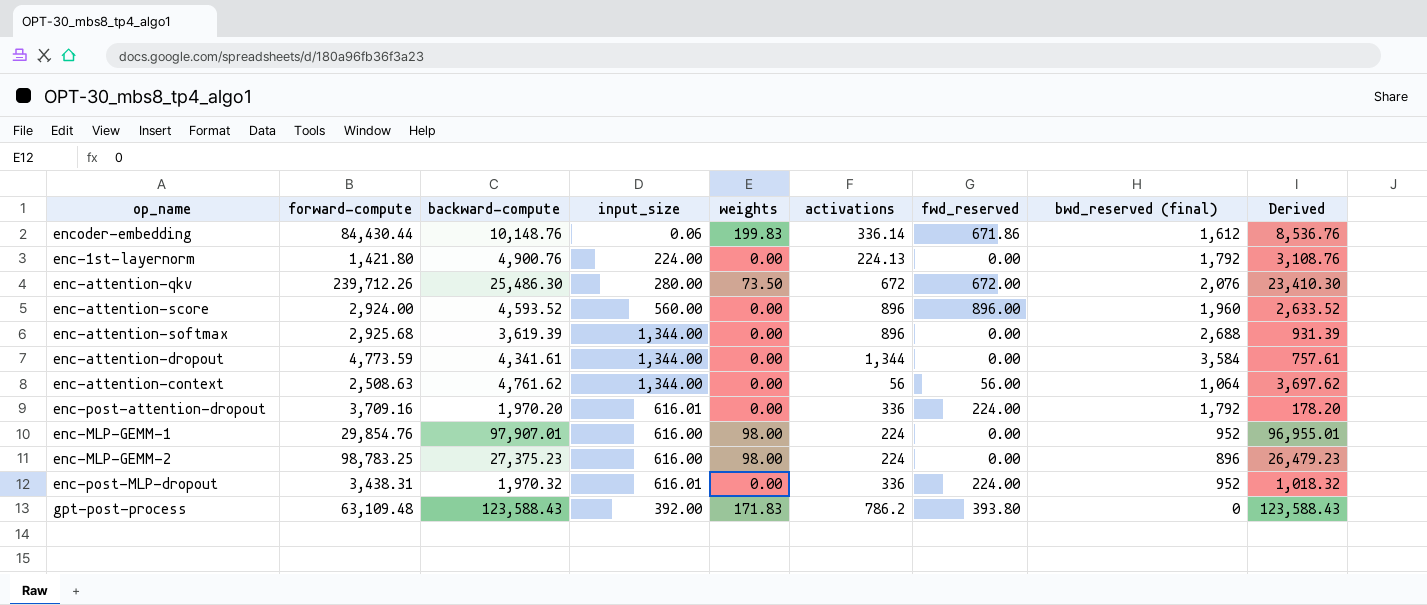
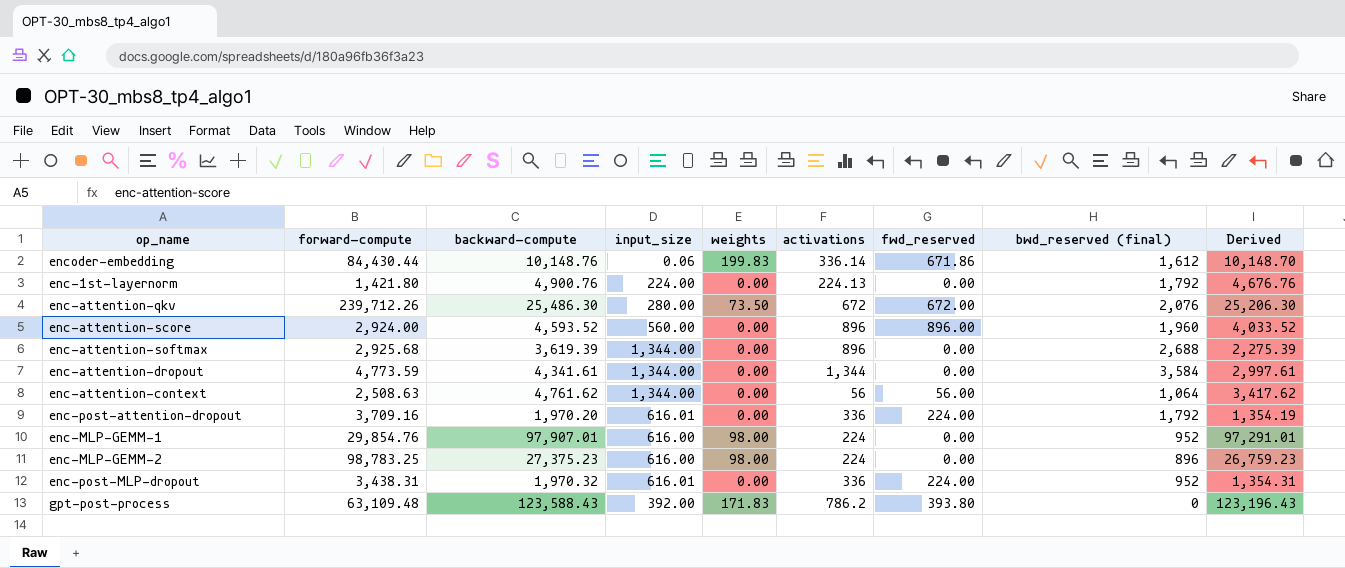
column Derived | formula: [backward-compute] - [bwd_reserved (final)] -> [backward-compute] - [input_size]

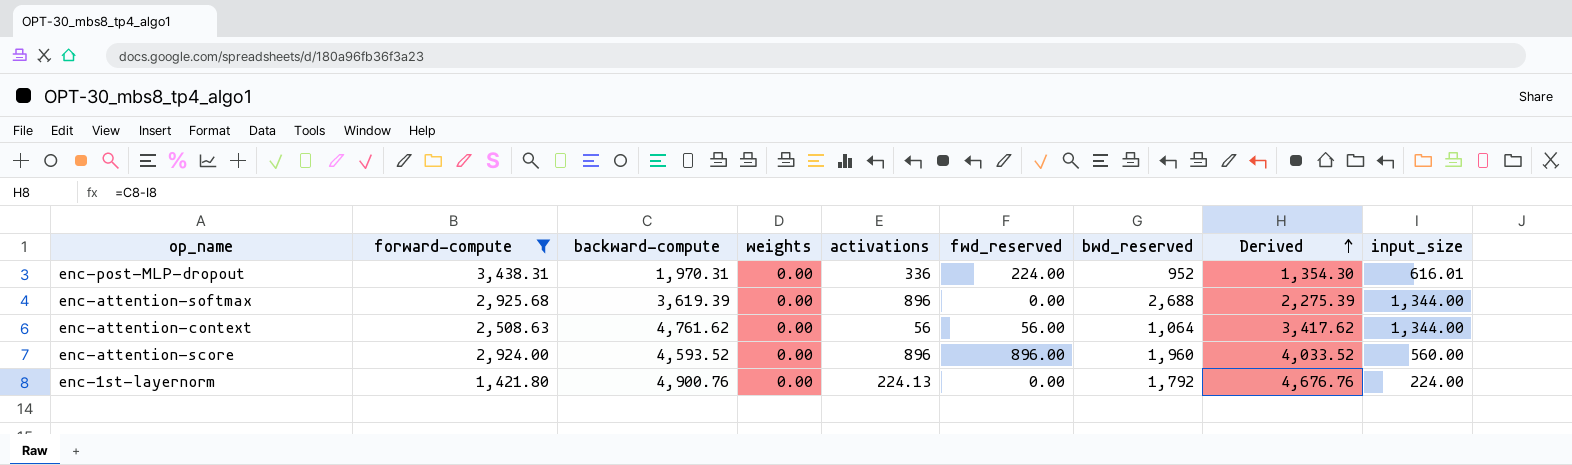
filter: none -> forward-compute <= 3,438.31
row order: none -> Derived ascending
column name: bwd_reserved (final) -> bwd_reserved
column input_size | position: 4 -> 9
enc-post-MLP-dropout | backward-compute: 1,970.32 -> 1,970.31
enc-post-MLP-dropout | Derived: 1,354.31 -> 1,354.30

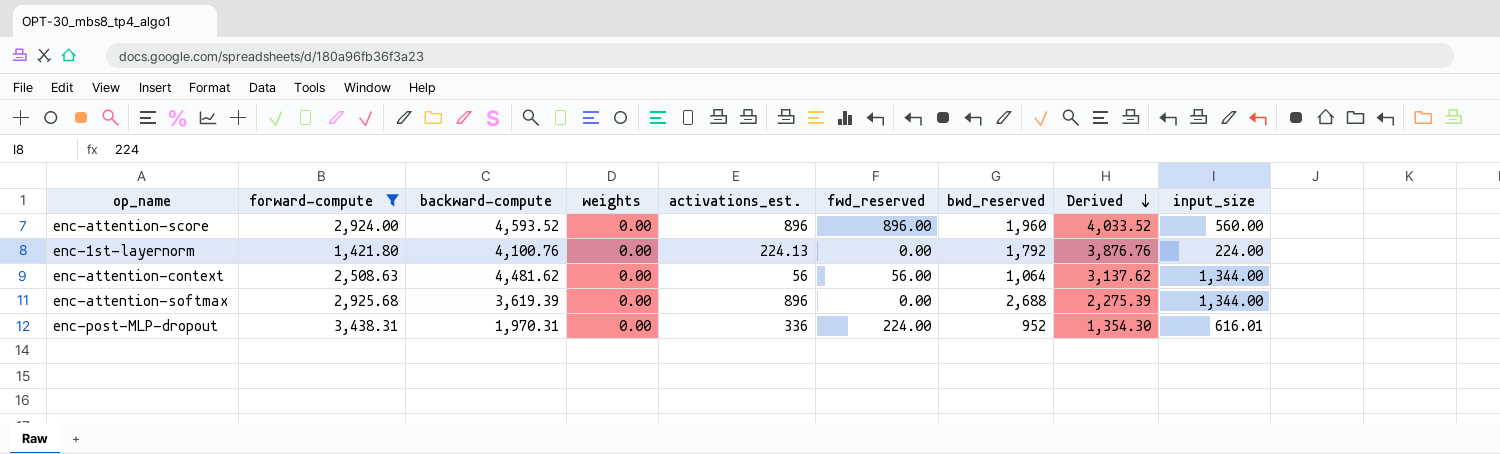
row order: Derived ascending -> Derived descending
column name: activations -> activations_est.
enc-1st-layernorm | backward-compute: 4,900.76 -> 4,100.76
enc-1st-layernorm | Derived: 4,676.76 -> 3,876.76
enc-attention-context | backward-compute: 4,761.62 -> 4,481.62
enc-attention-context | Derived: 3,417.62 -> 3,137.62

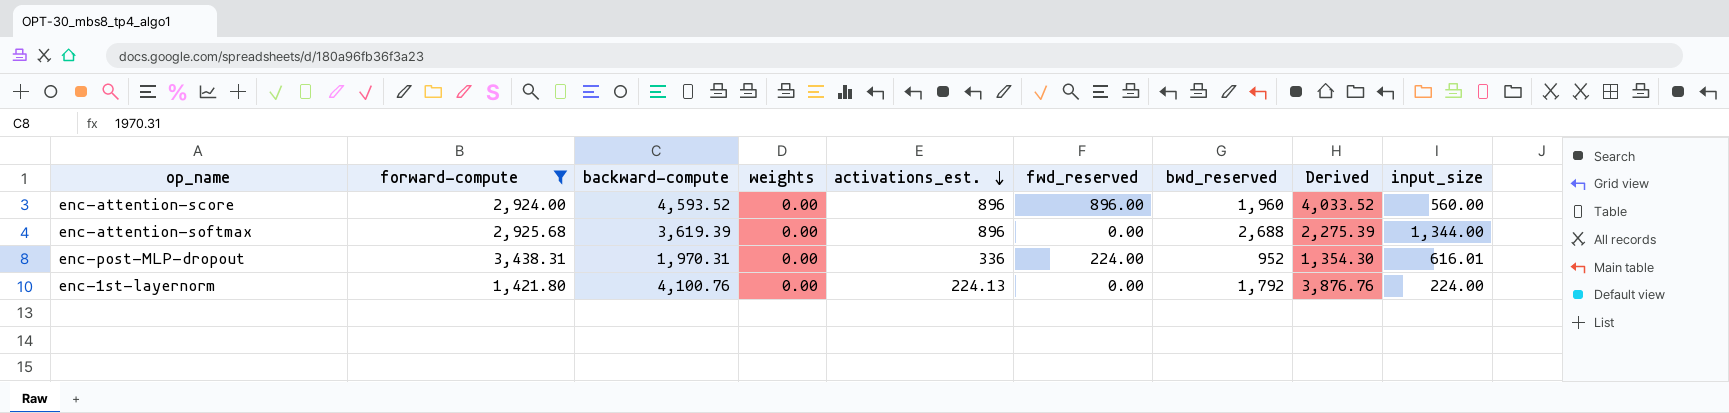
row order: Derived descending -> activations_est. descending
row enc-attention-context: 2,508.63 | 4,481.62 | 0.00 | 56 | 56.00 | 1,064 | 3,137.62 | 1,344.00 -> none

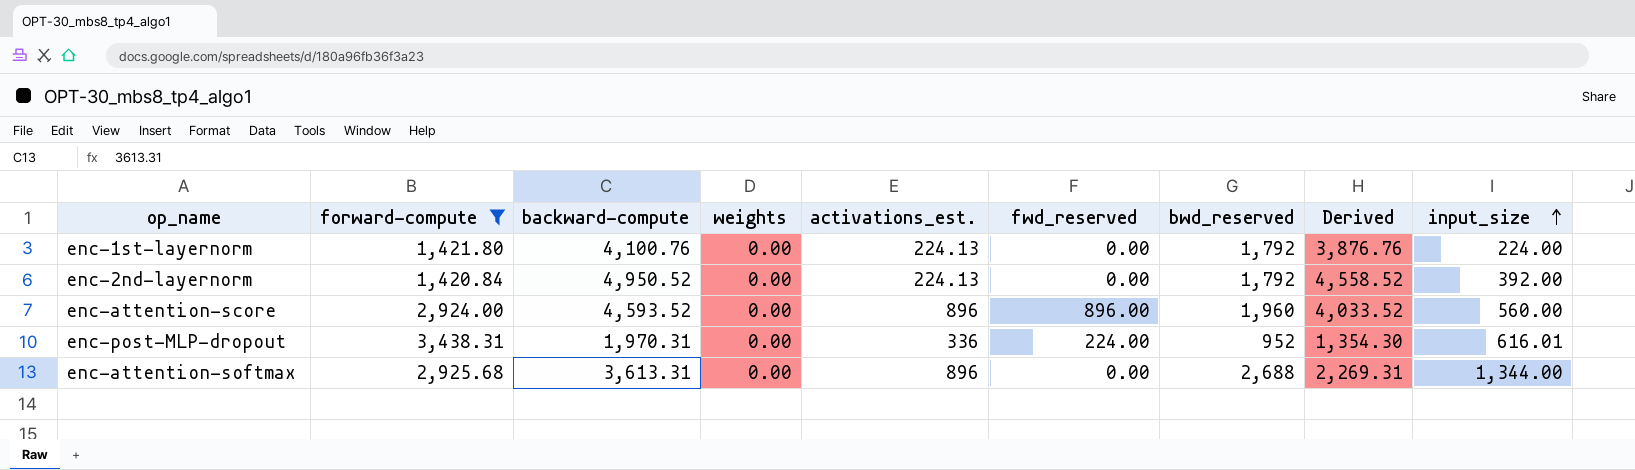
row order: activations_est. descending -> input_size ascending
row enc-2nd-layernorm: none -> 1,420.84 | 4,950.52 | 0.00 | 224.13 | 0.00 | 1,792 | 4,558.52 | 392.00
enc-attention-softmax | backward-compute: 3,619.39 -> 3,613.31
enc-attention-softmax | Derived: 2,275.39 -> 2,269.31

